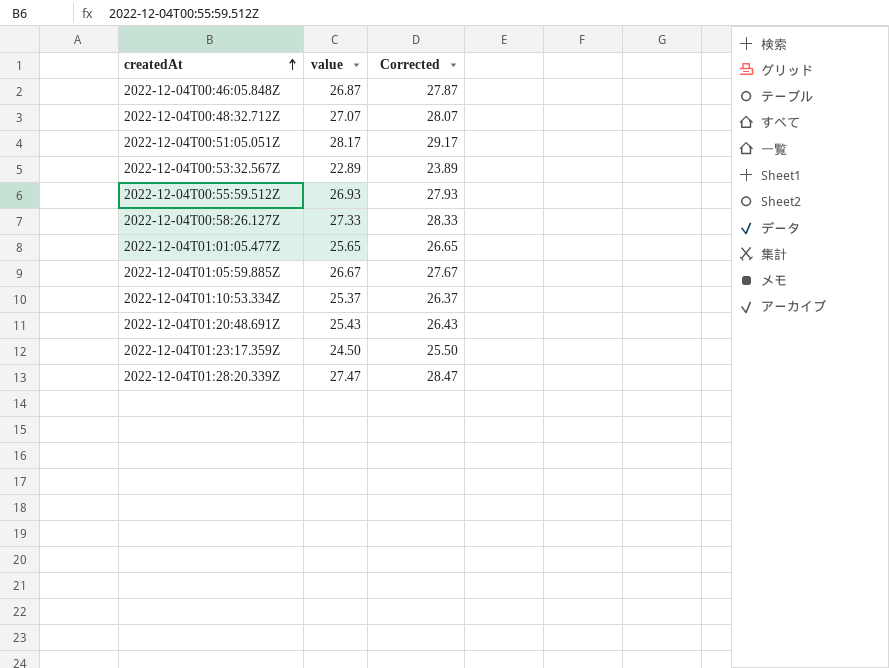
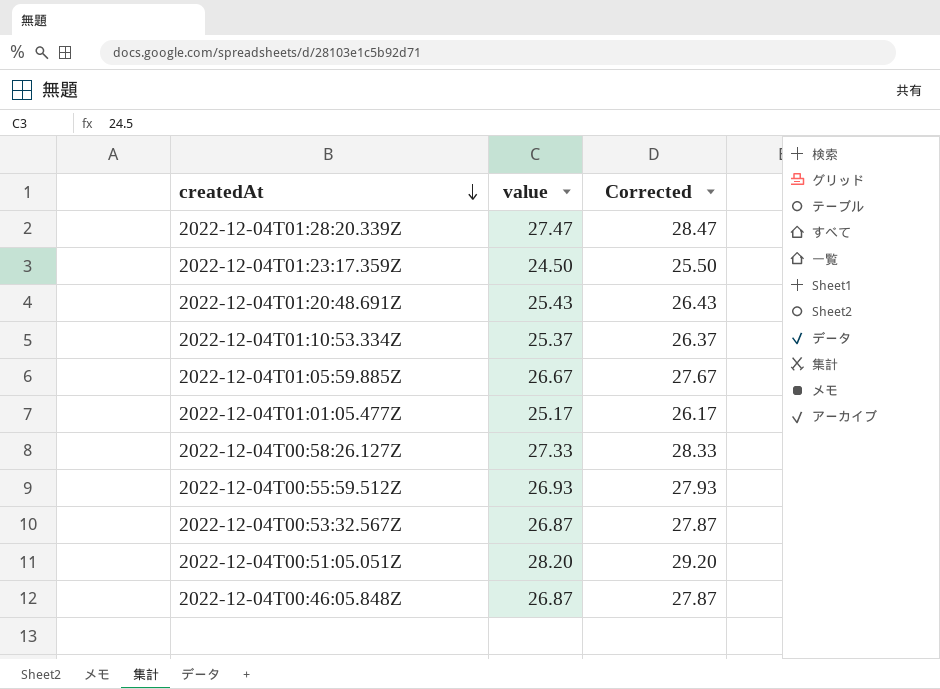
row order: createdAt ascending -> createdAt descending
row 2022-12-04T00:48:32.712Z: 27.07 | 28.07 -> none
2022-12-04T01:01:05.477Z | value: 25.65 -> 25.17
2022-12-04T01:01:05.477Z | Corrected: 26.65 -> 26.17
2022-12-04T00:53:32.567Z | value: 22.89 -> 26.87
2022-12-04T00:53:32.567Z | Corrected: 23.89 -> 27.87
2022-12-04T00:51:05.051Z | value: 28.17 -> 28.20
2022-12-04T00:51:05.051Z | Corrected: 29.17 -> 29.20

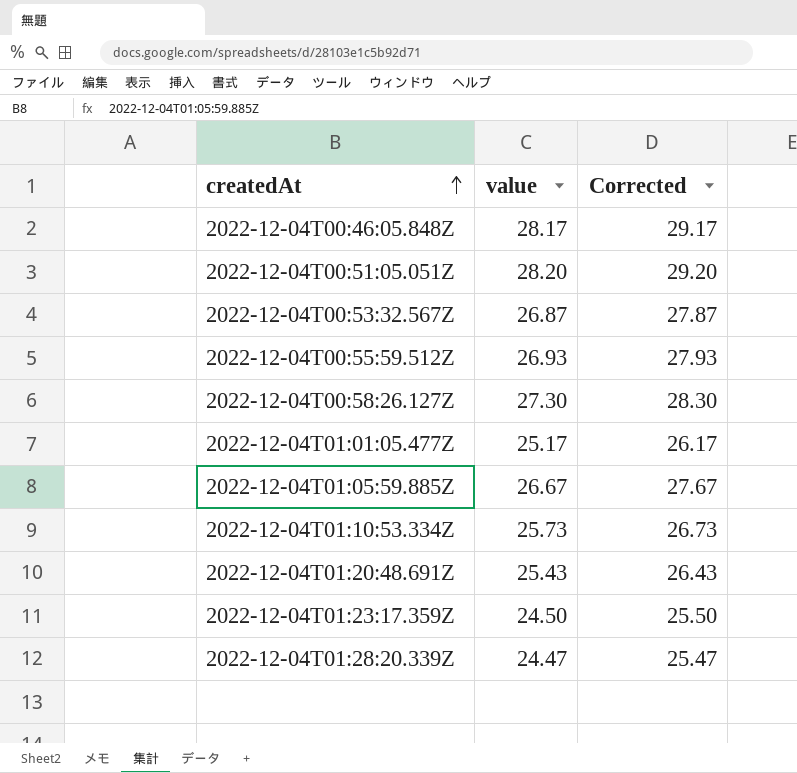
row order: createdAt descending -> createdAt ascending
2022-12-04T00:46:05.848Z | value: 26.87 -> 28.17
2022-12-04T00:46:05.848Z | Corrected: 27.87 -> 29.17
2022-12-04T00:58:26.127Z | value: 27.33 -> 27.30
2022-12-04T00:58:26.127Z | Corrected: 28.33 -> 28.30
2022-12-04T01:10:53.334Z | value: 25.37 -> 25.73
2022-12-04T01:10:53.334Z | Corrected: 26.37 -> 26.73
2022-12-04T01:28:20.339Z | value: 27.47 -> 24.47
2022-12-04T01:28:20.339Z | Corrected: 28.47 -> 25.47

